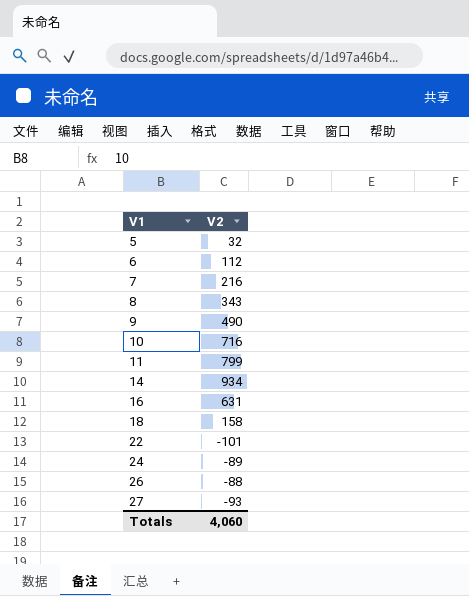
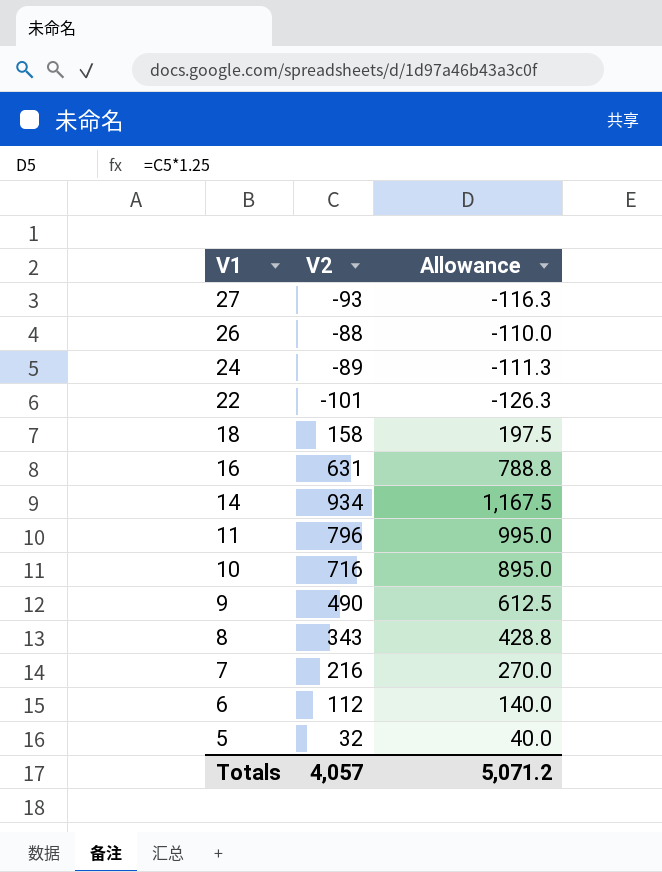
row order: V1 ascending -> V1 descending
column Allowance | formula: none -> [V2] * 1.25
11 | V2: 799 -> 796
Totals | V2: 4,060 -> 4,057

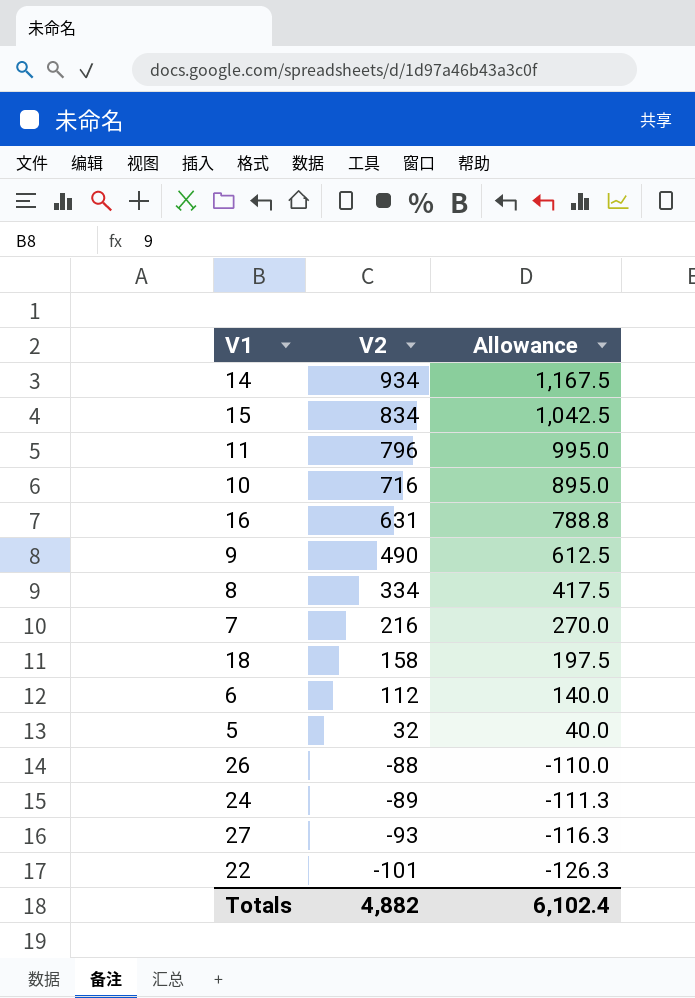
row order: V1 descending -> V2 descending
row 15: none -> 834 | 1,042.5
8 | V2: 343 -> 334
8 | Allowance: 428.8 -> 417.5
Totals | V2: 4,057 -> 4,882
Totals | Allowance: 5,071.2 -> 6,102.4

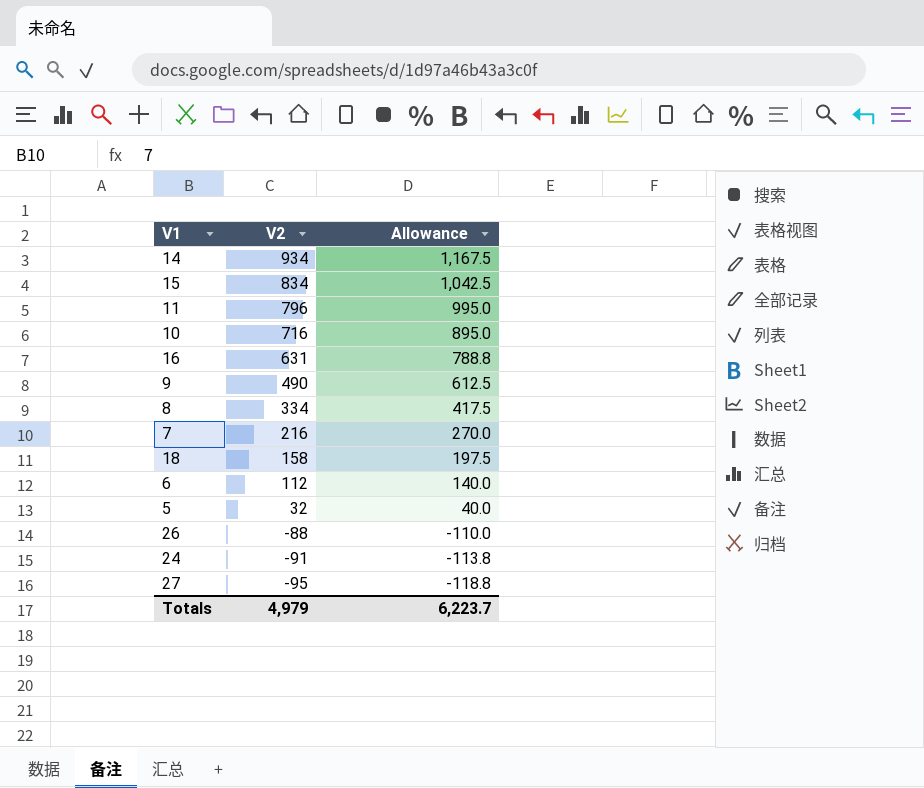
row 22: -101 | -126.3 -> none
24 | V2: -89 -> -91
24 | Allowance: -111.3 -> -113.8
27 | V2: -93 -> -95
27 | Allowance: -116.3 -> -118.8
Totals | V2: 4,882 -> 4,979
Totals | Allowance: 6,102.4 -> 6,223.7

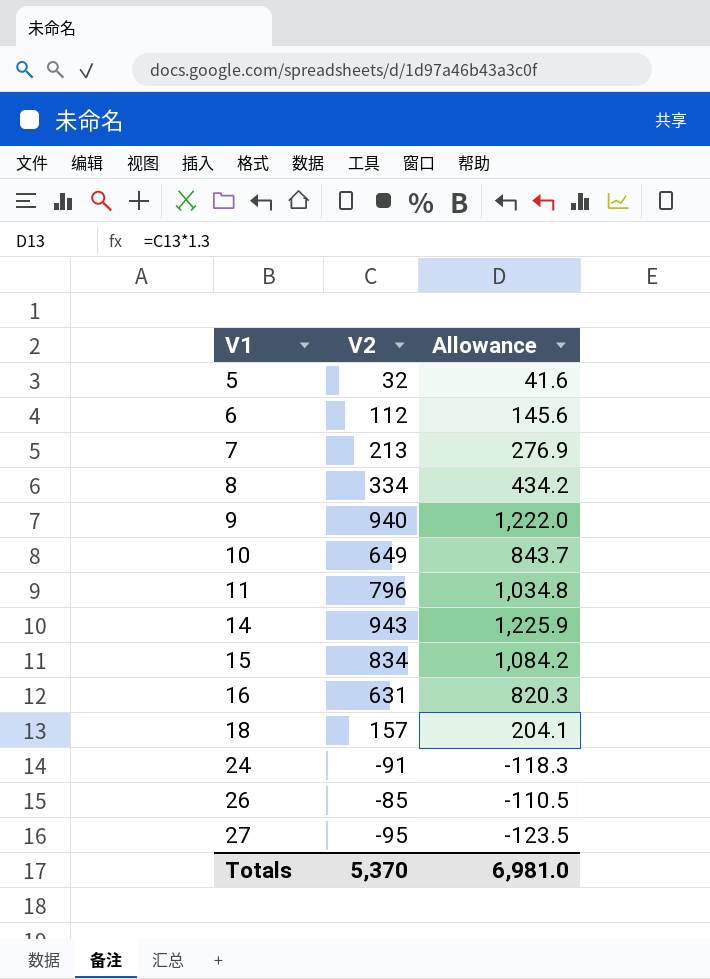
row order: V2 descending -> V1 ascending
column Allowance | formula: [V2] * 1.25 -> [V2] * 1.3
7 | V2: 216 -> 213
9 | V2: 490 -> 940
10 | V2: 716 -> 649
14 | V2: 934 -> 943
18 | V2: 158 -> 157
26 | V2: -88 -> -85
Totals | V2: 4,979 -> 5,370
Totals | Allowance: 6,223.7 -> 6,981.0

